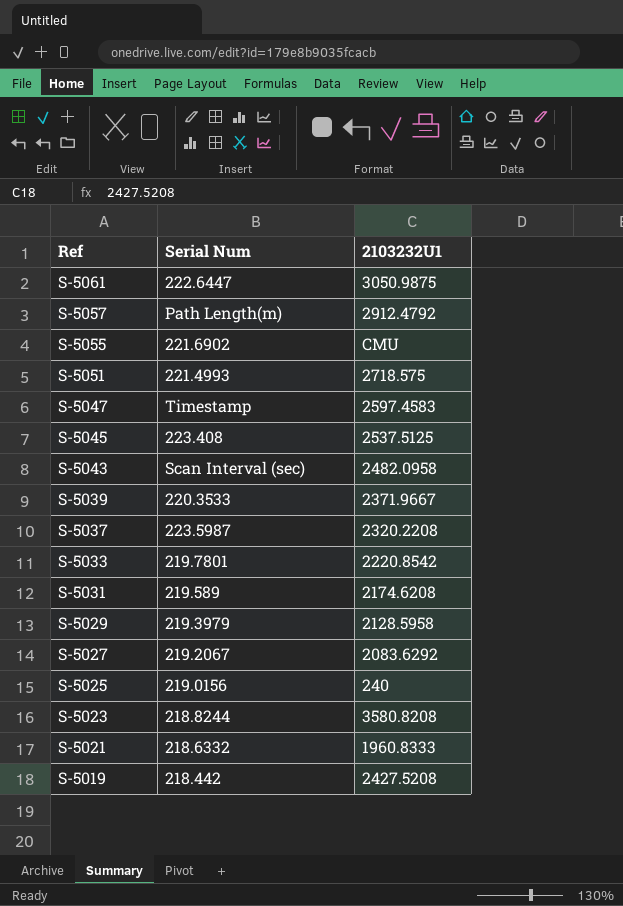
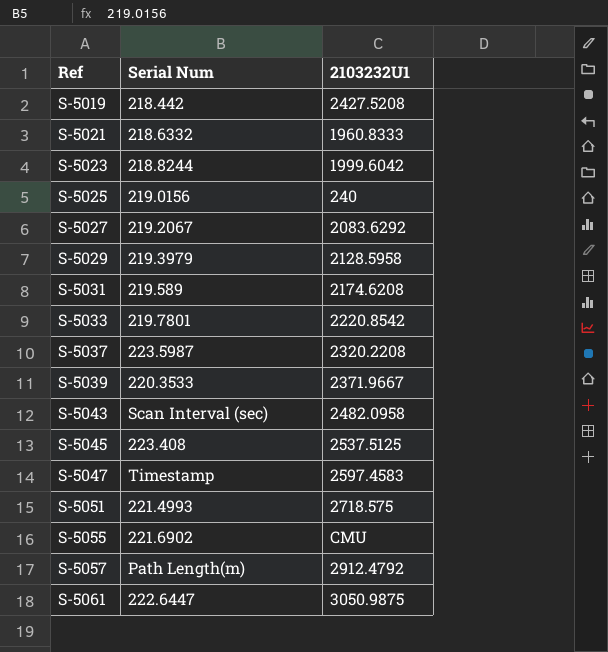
row order: Ref descending -> Ref ascending
S-5023 | 2103232U1: 3580.8208 -> 1999.6042

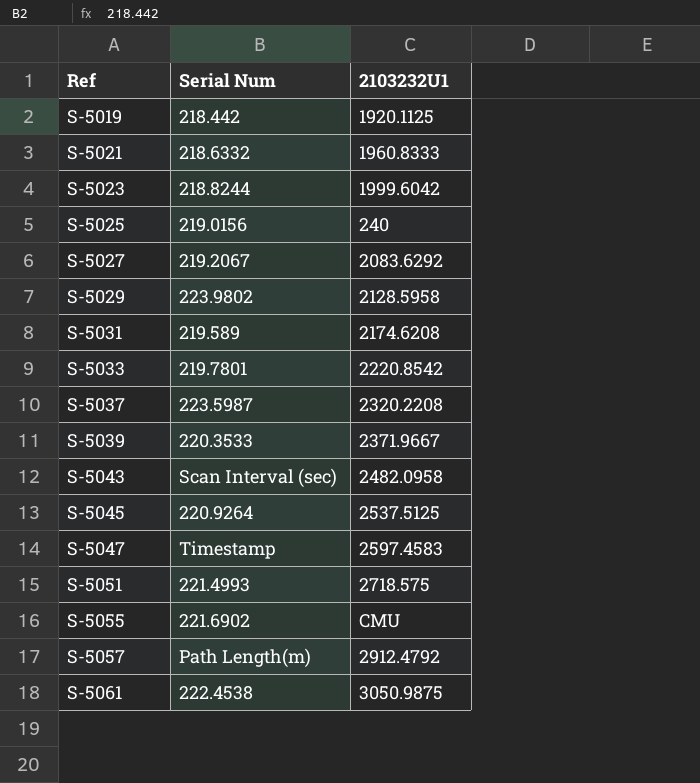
S-5019 | 2103232U1: 2427.5208 -> 1920.1125
S-5029 | Serial Num: 219.3979 -> 223.9802
S-5045 | Serial Num: 223.408 -> 220.9264
S-5061 | Serial Num: 222.6447 -> 222.4538

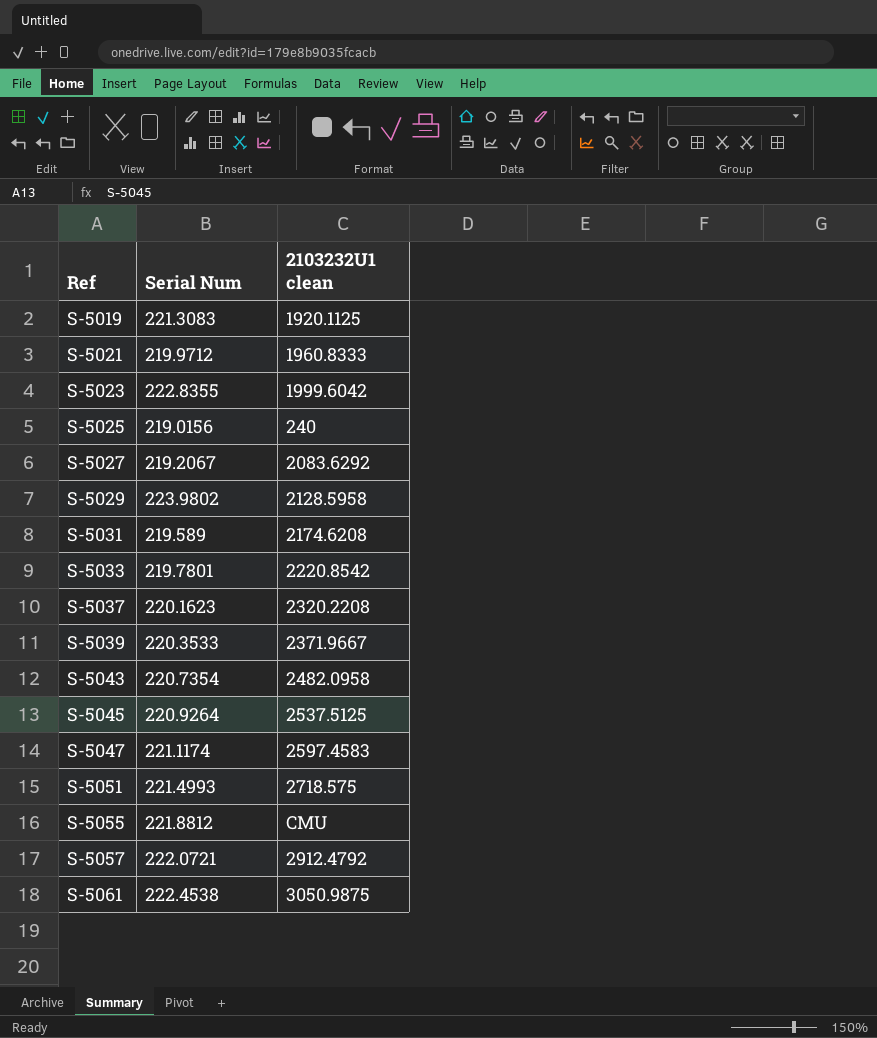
column name: 2103232U1 -> 2103232U1 clean
S-5019 | Serial Num: 218.442 -> 221.3083
S-5021 | Serial Num: 218.6332 -> 219.9712
S-5023 | Serial Num: 218.8244 -> 222.8355
S-5037 | Serial Num: 223.5987 -> 220.1623
S-5043 | Serial Num: Scan Interval (sec) -> 220.7354
S-5047 | Serial Num: Timestamp -> 221.1174
S-5055 | Serial Num: 221.6902 -> 221.8812
S-5057 | Serial Num: Path Length(m) -> 222.0721

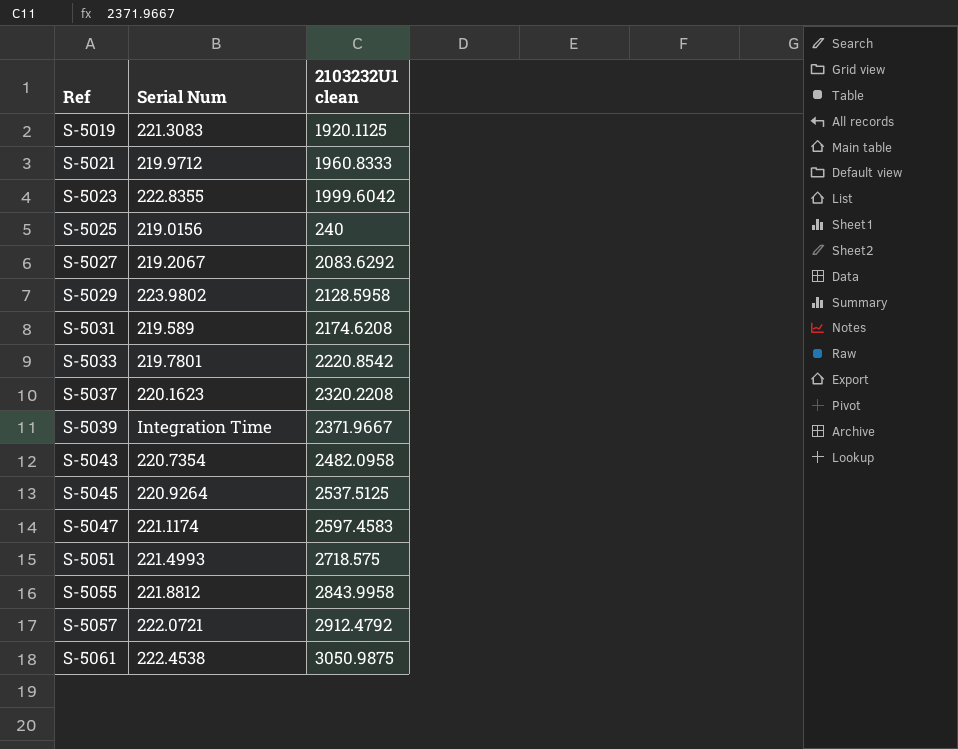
S-5039 | Serial Num: 220.3533 -> Integration Time
S-5055 | 2103232U1 clean: CMU -> 2843.9958

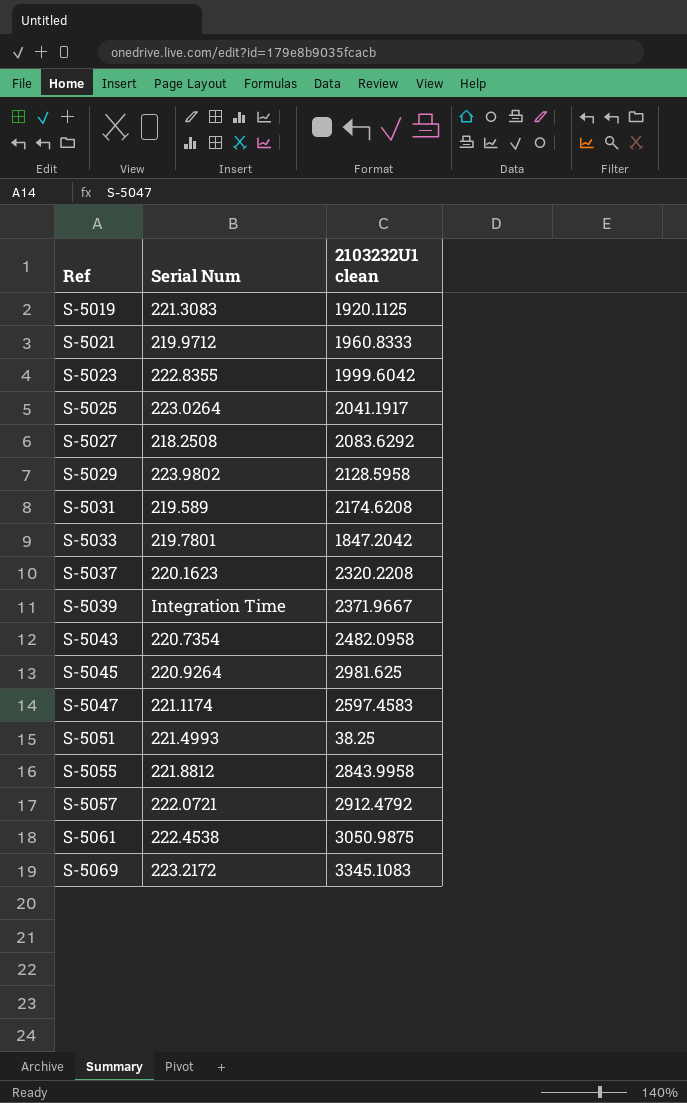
S-5025 | Serial Num: 219.0156 -> 223.0264
S-5025 | 2103232U1 clean: 240 -> 2041.1917
S-5027 | Serial Num: 219.2067 -> 218.2508
S-5033 | 2103232U1 clean: 2220.8542 -> 1847.2042
S-5045 | 2103232U1 clean: 2537.5125 -> 2981.625
S-5051 | 2103232U1 clean: 2718.575 -> 38.25
row S-5069: none -> 223.2172 | 3345.1083

